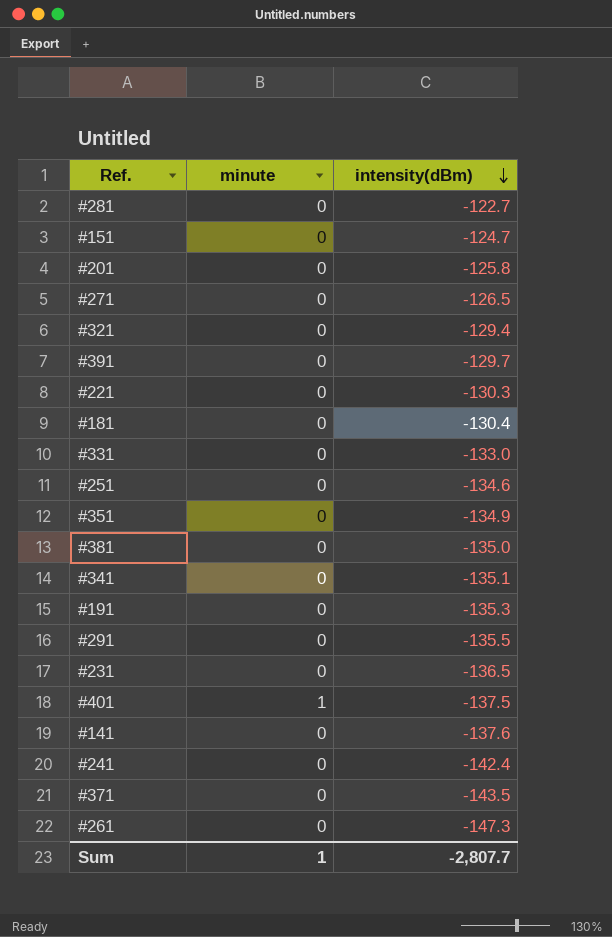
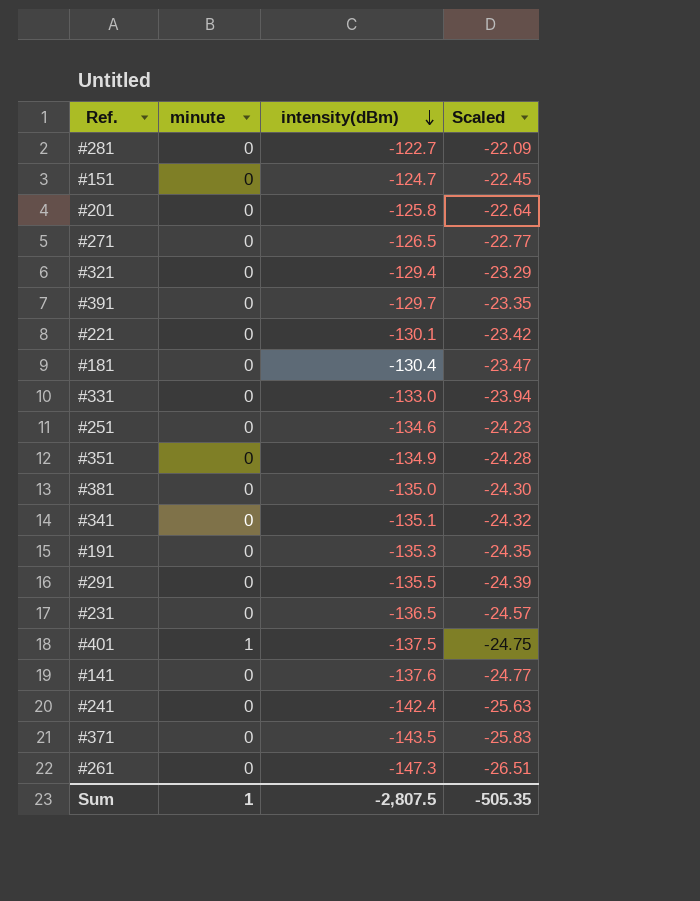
column Scaled | formula: none -> [intensity(dBm)] * 0.18
#221 | intensity(dBm): -130.3 -> -130.1
Sum | intensity(dBm): -2,807.7 -> -2,807.5

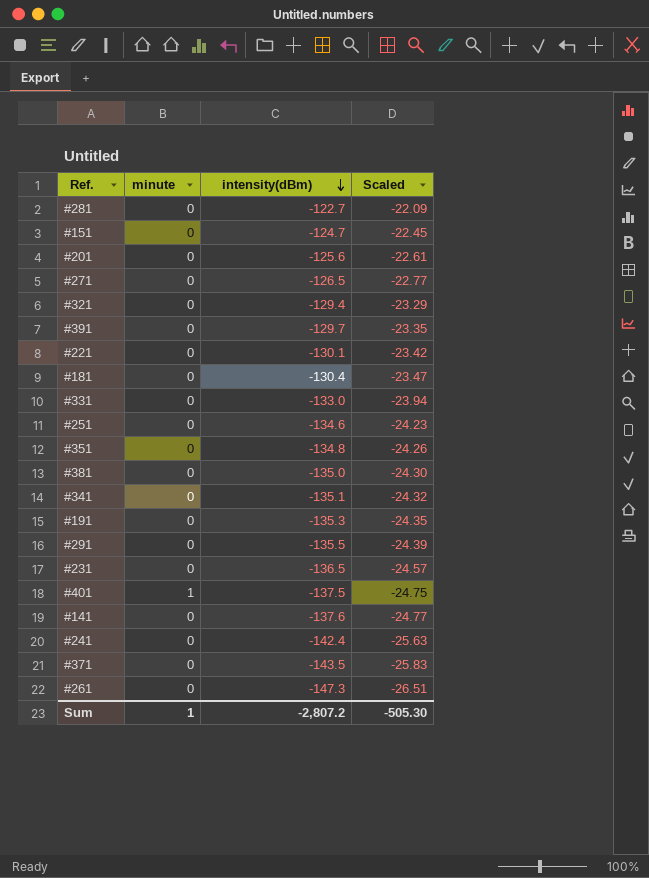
#201 | intensity(dBm): -125.8 -> -125.6
#201 | Scaled: -22.64 -> -22.61
#351 | intensity(dBm): -134.9 -> -134.8
#351 | Scaled: -24.28 -> -24.26
Sum | intensity(dBm): -2,807.5 -> -2,807.2
Sum | Scaled: -505.35 -> -505.30

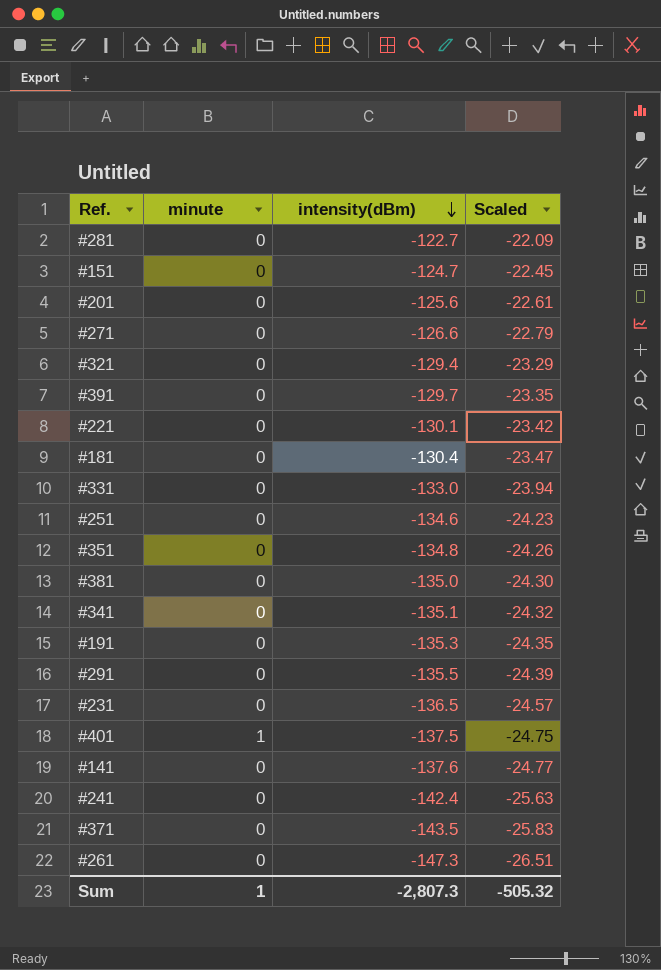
#271 | intensity(dBm): -126.5 -> -126.6
#271 | Scaled: -22.77 -> -22.79
Sum | intensity(dBm): -2,807.2 -> -2,807.3
Sum | Scaled: -505.30 -> -505.32

